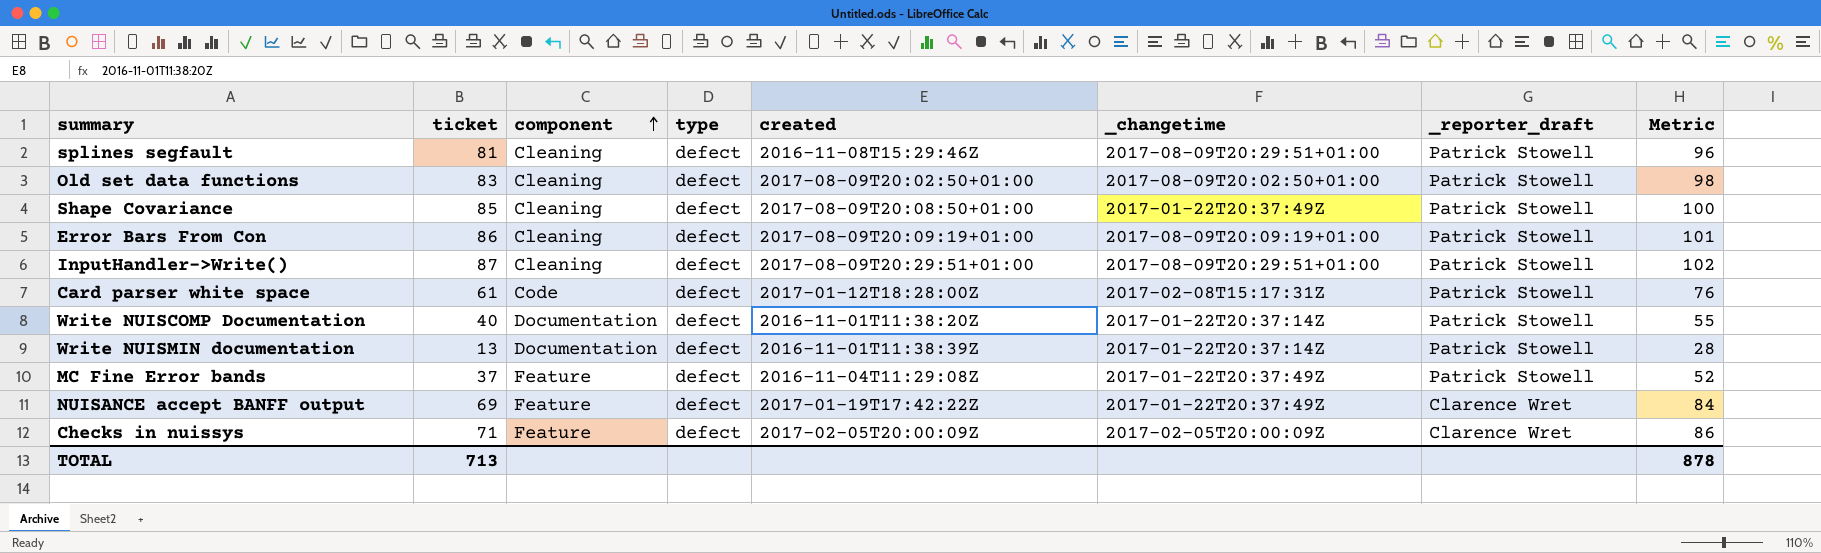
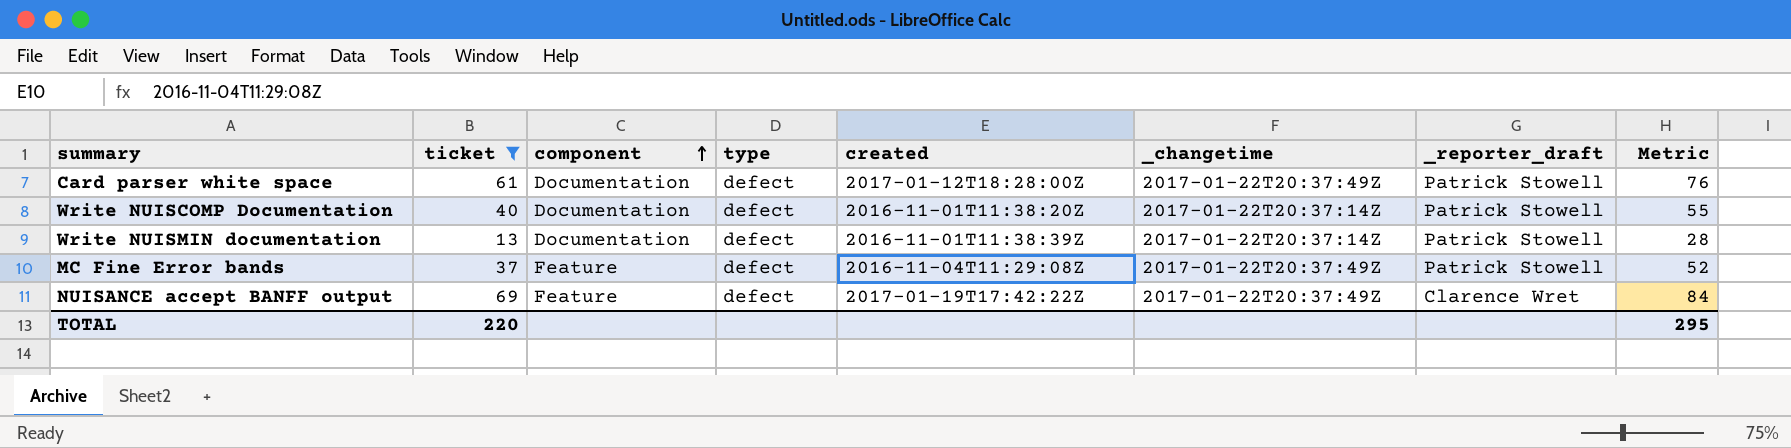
filter: none -> ticket <= 69
Card parser white space | component: Code -> Documentation
Card parser white space | _changetime: 2017-02-08T15:17:31Z -> 2017-01-22T20:37:49Z
TOTAL | ticket: 713 -> 220
TOTAL | Metric: 878 -> 295

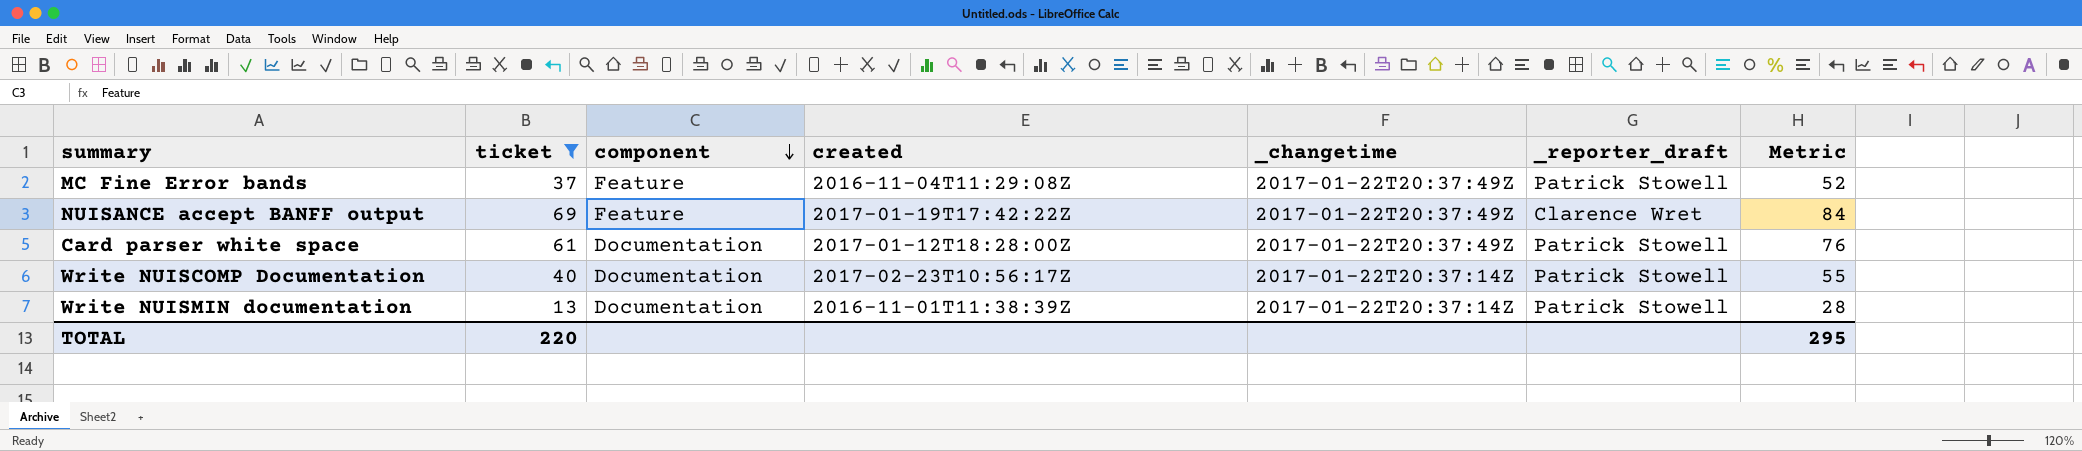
row order: component ascending -> component descending
column type | position: 4 -> none
Write NUISCOMP Documentation | created: 2016-11-01T11:38:20Z -> 2017-02-23T10:56:17Z

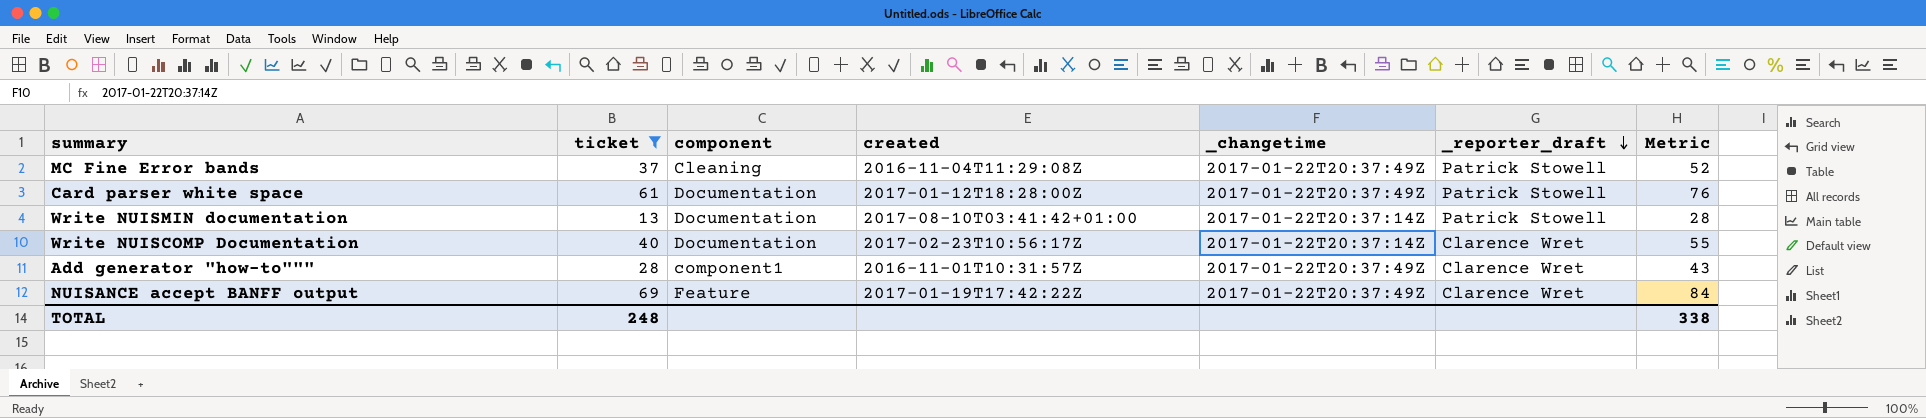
row order: component descending -> _reporter_draft descending
MC Fine Error bands | component: Feature -> Cleaning
Write NUISMIN documentation | created: 2016-11-01T11:38:39Z -> 2017-08-10T03:41:42+01:00
Write NUISCOMP Documentation | _reporter_draft: Patrick Stowell -> Clarence Wret
row Add generator "how-to""": none -> 28 | component1 | 2016-11-01T10:31:57Z | 2017-01-22T20:37:49Z | Clarence Wret | 43
TOTAL | ticket: 220 -> 248
TOTAL | Metric: 295 -> 338

